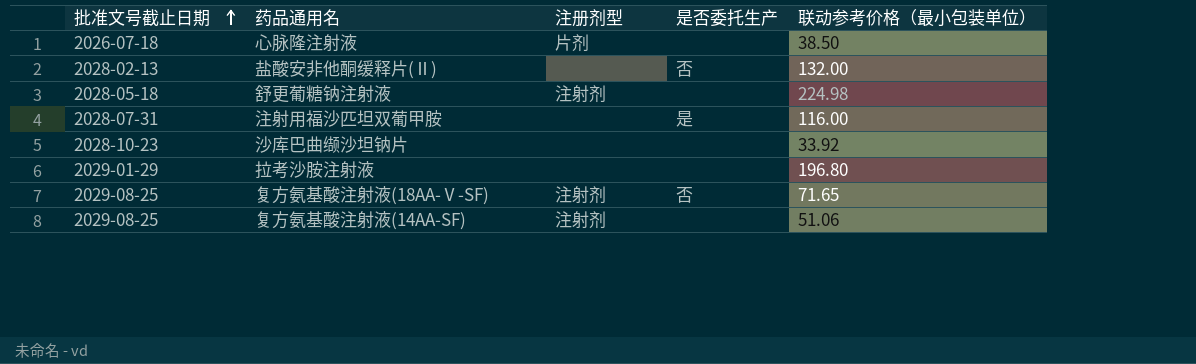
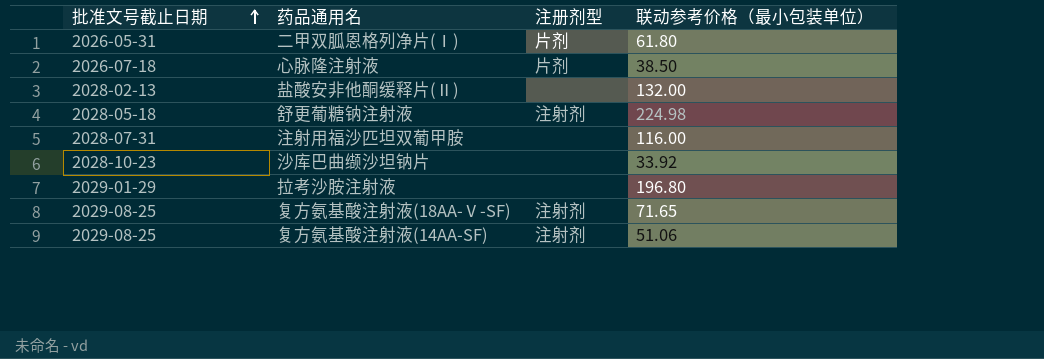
column 是否委托生产 | position: 4 -> none
row 二甲双胍恩格列净片(Ⅰ): none -> 2026-05-31 | 片剂 | 61.80

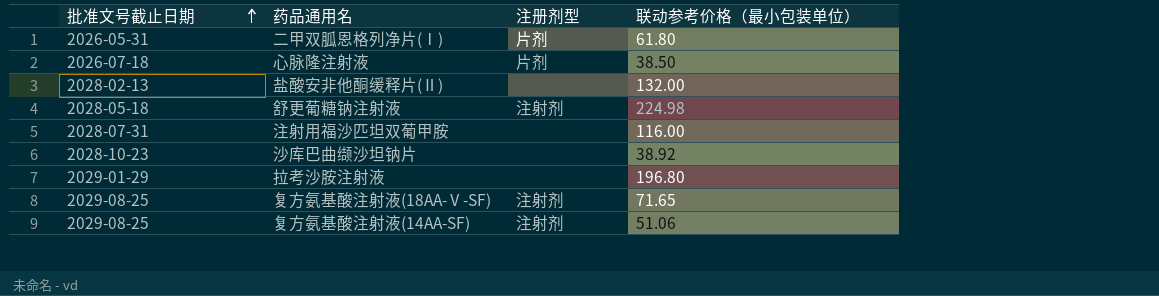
沙库巴曲缬沙坦钠片 | 联动参考价格（最小包装单位）: 33.92 -> 38.92

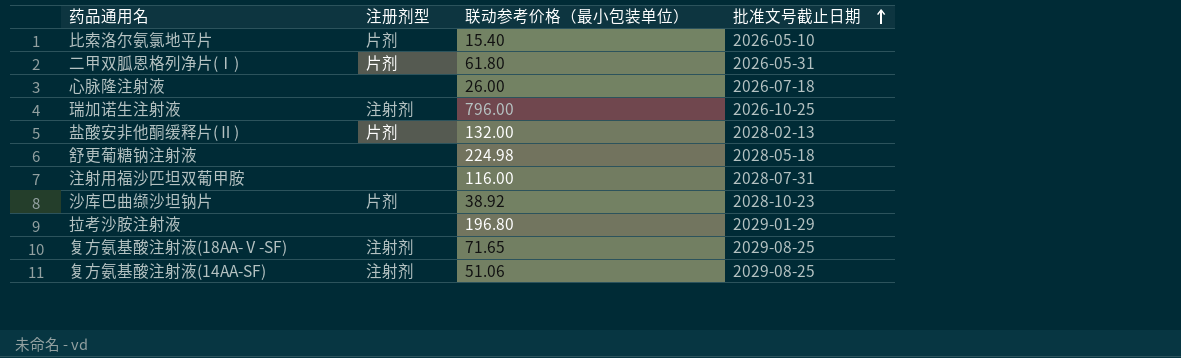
column 批准文号截止日期 | position: 1 -> 4
row 比索洛尔氨氯地平片: none -> 片剂 | 15.40 | 2026-05-10
心脉隆注射液 | 注册剂型: 片剂 -> none
心脉隆注射液 | 联动参考价格（最小包装单位）: 38.50 -> 26.00
row 瑞加诺生注射液: none -> 注射剂 | 796.00 | 2026-10-25
盐酸安非他酮缓释片(Ⅱ) | 注册剂型: none -> 片剂
舒更葡糖钠注射液 | 注册剂型: 注射剂 -> none
沙库巴曲缬沙坦钠片 | 注册剂型: none -> 片剂

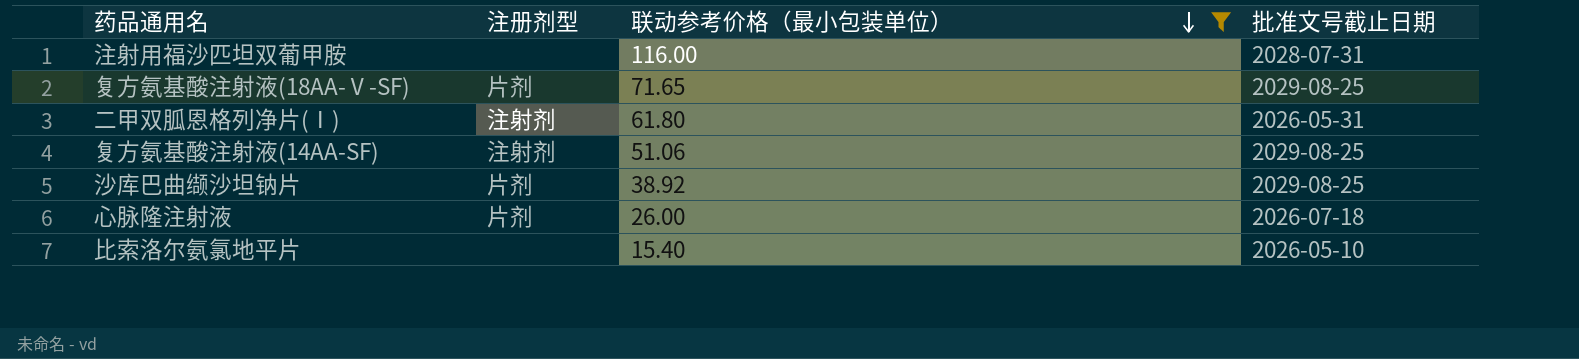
filter: none -> 联动参考价格（最小包装单位） <= 116.00
row order: 批准文号截止日期 ascending -> 联动参考价格（最小包装单位） descending
复方氨基酸注射液(18AA-Ⅴ-SF) | 注册剂型: 注射剂 -> 片剂
二甲双胍恩格列净片(Ⅰ) | 注册剂型: 片剂 -> 注射剂
沙库巴曲缬沙坦钠片 | 批准文号截止日期: 2028-10-23 -> 2029-08-25
心脉隆注射液 | 注册剂型: none -> 片剂
比索洛尔氨氯地平片 | 注册剂型: 片剂 -> none

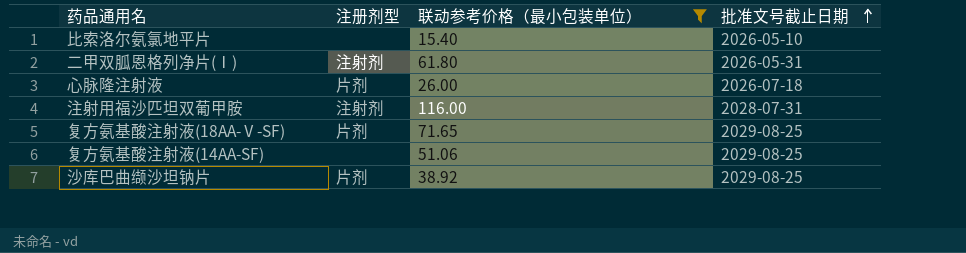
row order: 联动参考价格（最小包装单位） descending -> 批准文号截止日期 ascending
注射用福沙匹坦双葡甲胺 | 注册剂型: none -> 注射剂
复方氨基酸注射液(14AA-SF) | 注册剂型: 注射剂 -> none

